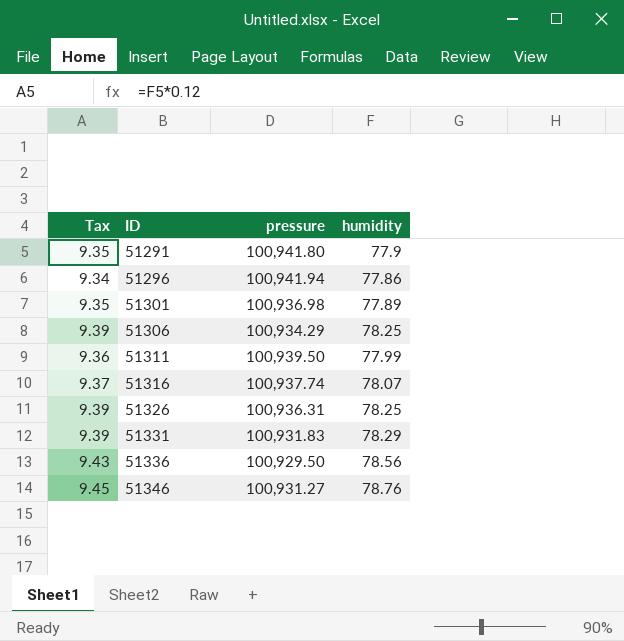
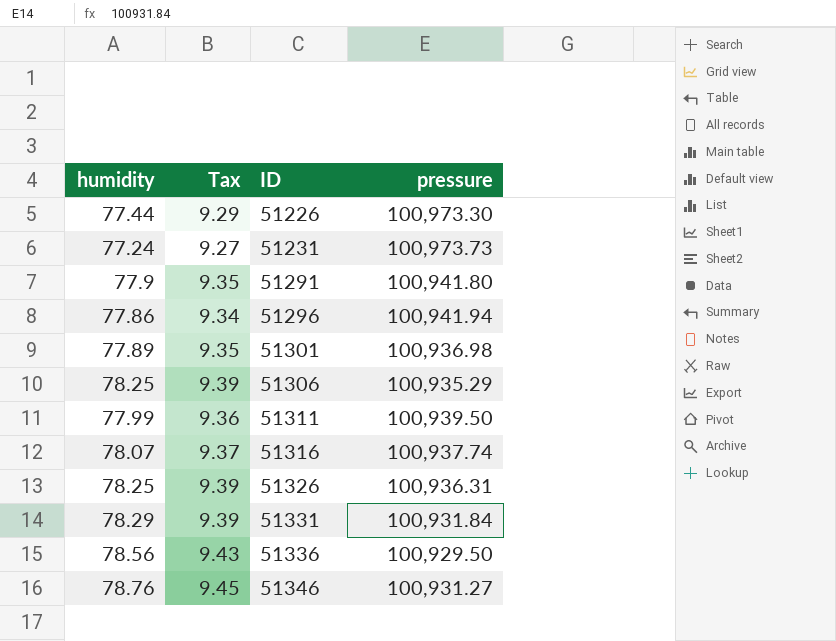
column humidity | position: 4 -> 1
row 51226: none -> 77.44 | 9.29 | 100,973.30
row 51231: none -> 77.24 | 9.27 | 100,973.73
51306 | pressure: 100,934.29 -> 100,935.29
51331 | pressure: 100,931.83 -> 100,931.84

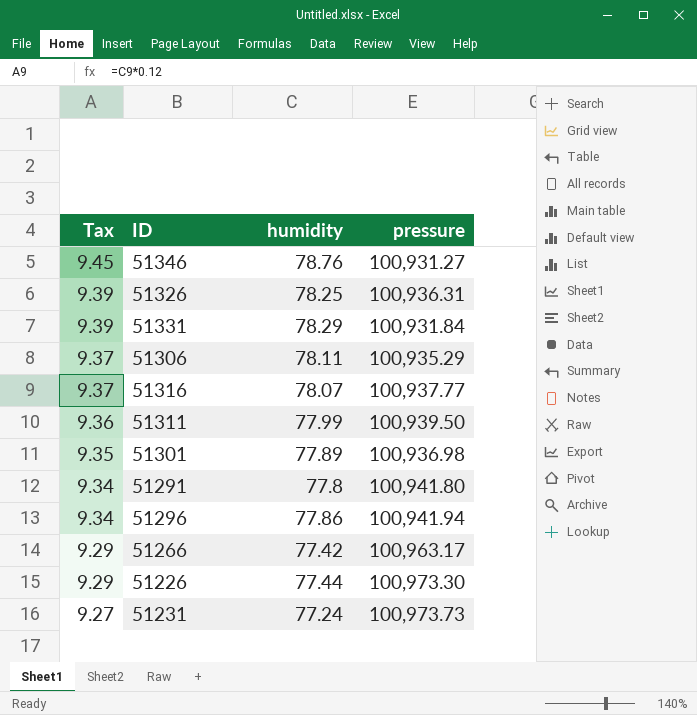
row order: ID ascending -> Tax descending
column humidity | position: 1 -> 3
row 51336: 78.56 | 9.43 | 100,929.50 -> none
51306 | Tax: 9.39 -> 9.37
51306 | humidity: 78.25 -> 78.11
51316 | pressure: 100,937.74 -> 100,937.77
51291 | Tax: 9.35 -> 9.34
51291 | humidity: 77.9 -> 77.8
row 51266: none -> 9.29 | 77.42 | 100,963.17

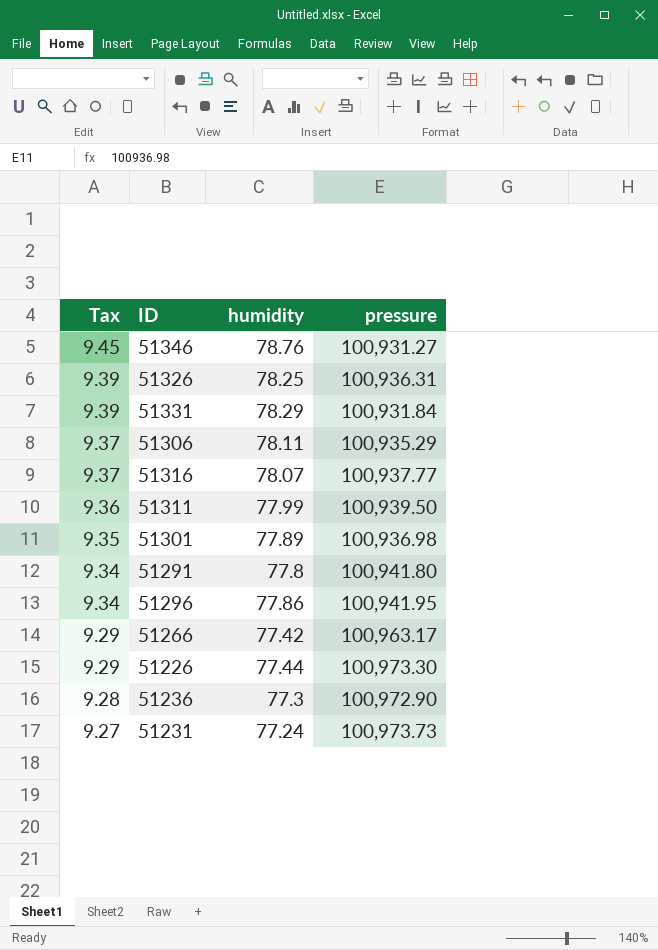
51296 | pressure: 100,941.94 -> 100,941.95
row 51236: none -> 9.28 | 77.3 | 100,972.90

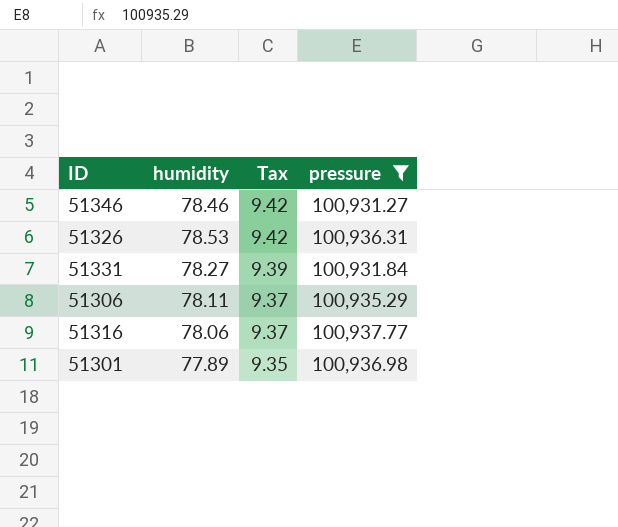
filter: none -> pressure <= 100,937.77
column Tax | position: 1 -> 3
51346 | humidity: 78.76 -> 78.46
51346 | Tax: 9.45 -> 9.42
51326 | humidity: 78.25 -> 78.53
51326 | Tax: 9.39 -> 9.42
51331 | humidity: 78.29 -> 78.27
51316 | humidity: 78.07 -> 78.06

